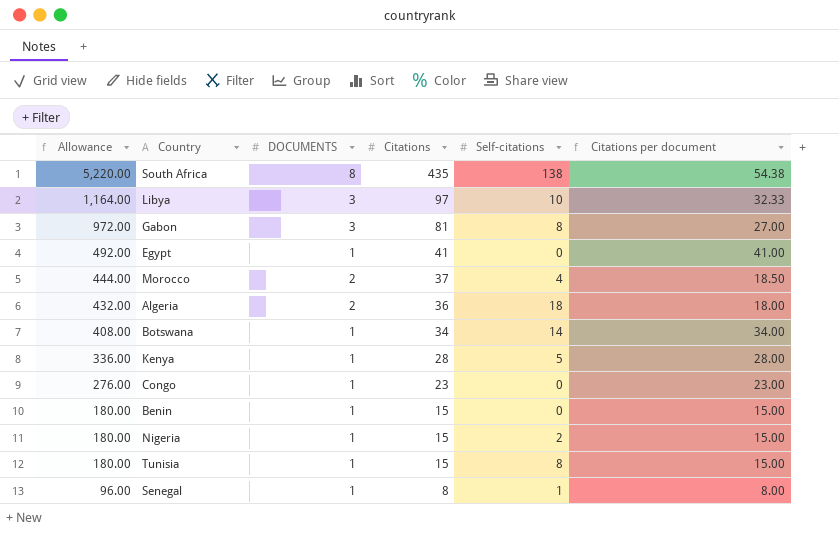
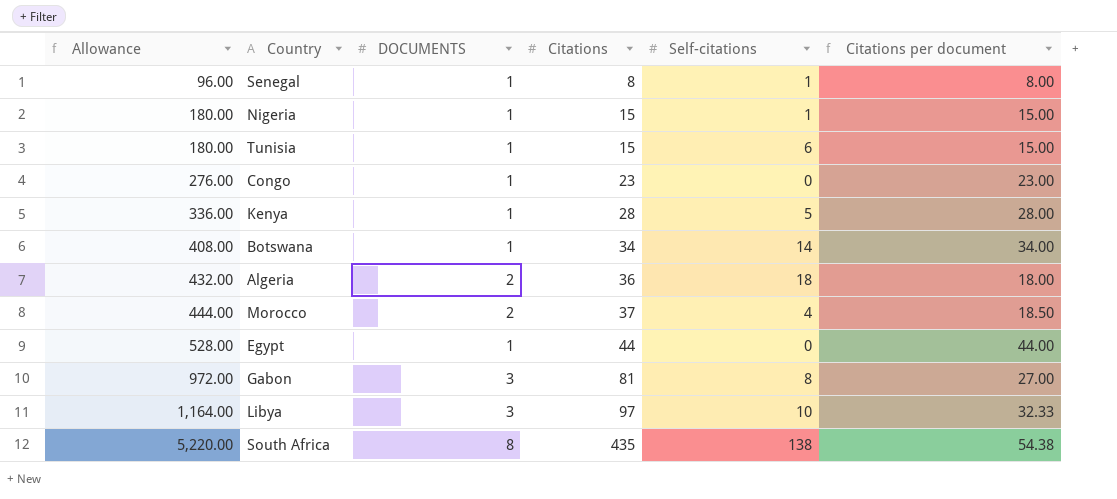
row order: Allowance descending -> Allowance ascending
row Benin: 180.00 | 1 | 15 | 0 | 15.00 -> none
Nigeria | Self-citations: 2 -> 1
Tunisia | Self-citations: 8 -> 6
Egypt | Allowance: 492.00 -> 528.00
Egypt | Citations: 41 -> 44
Egypt | Citations per document: 41.00 -> 44.00

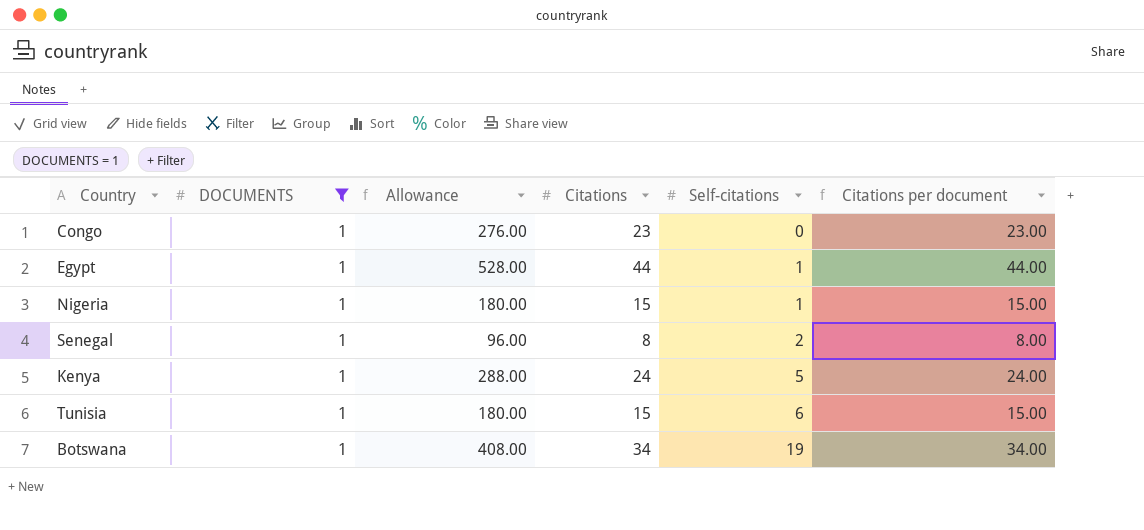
filter: none -> DOCUMENTS = 1
row order: Allowance ascending -> Self-citations ascending
column Allowance | position: 1 -> 3
Egypt | Self-citations: 0 -> 1
Senegal | Self-citations: 1 -> 2
Kenya | Allowance: 336.00 -> 288.00
Kenya | Citations: 28 -> 24
Kenya | Citations per document: 28.00 -> 24.00
Botswana | Self-citations: 14 -> 19

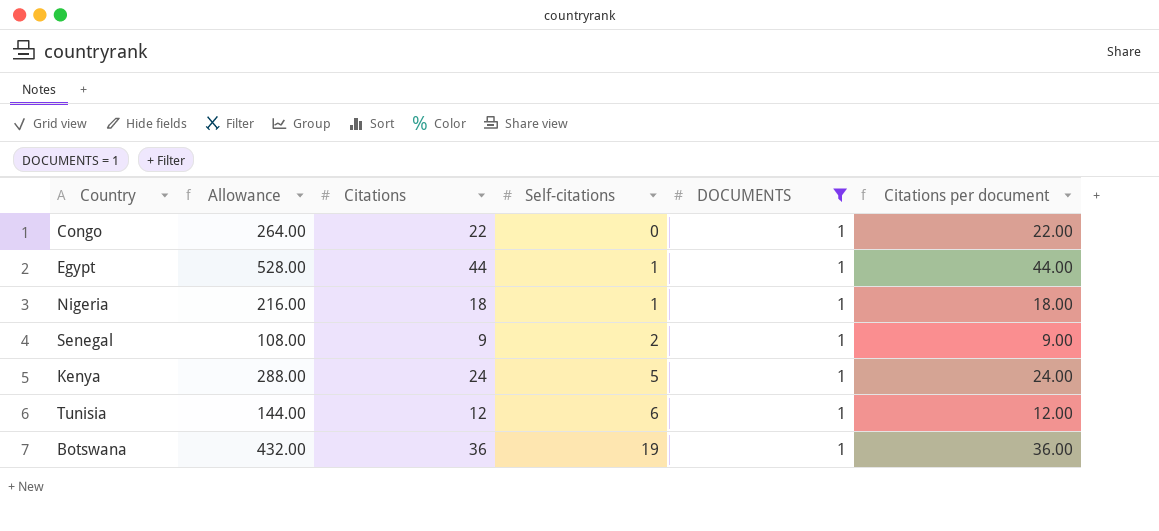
column DOCUMENTS | position: 2 -> 5
Congo | Allowance: 276.00 -> 264.00
Congo | Citations: 23 -> 22
Congo | Citations per document: 23.00 -> 22.00
Nigeria | Allowance: 180.00 -> 216.00
Nigeria | Citations: 15 -> 18
Nigeria | Citations per document: 15.00 -> 18.00
Senegal | Allowance: 96.00 -> 108.00
Senegal | Citations: 8 -> 9
Senegal | Citations per document: 8.00 -> 9.00
Tunisia | Allowance: 180.00 -> 144.00
Tunisia | Citations: 15 -> 12
Tunisia | Citations per document: 15.00 -> 12.00
Botswana | Allowance: 408.00 -> 432.00
Botswana | Citations: 34 -> 36
Botswana | Citations per document: 34.00 -> 36.00

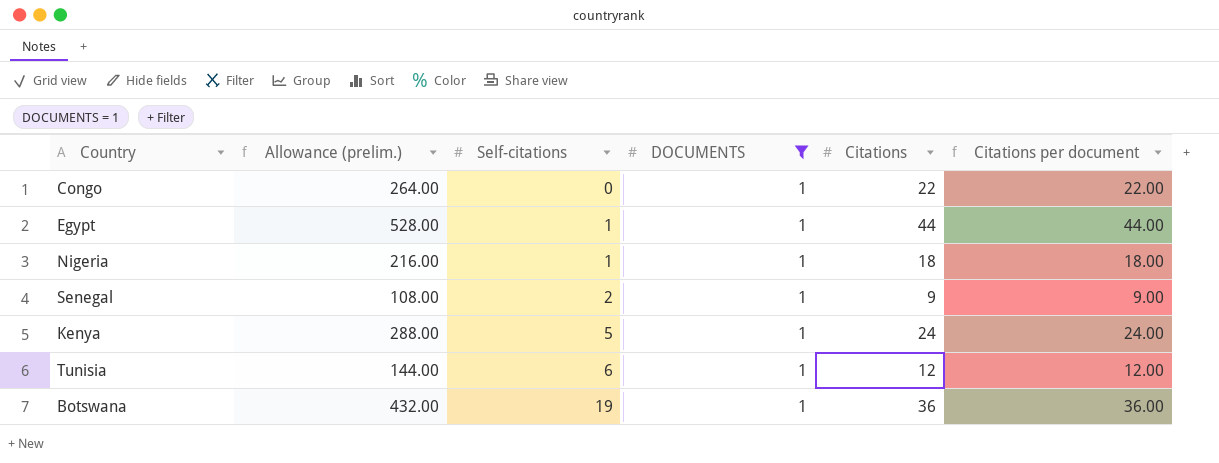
column name: Allowance -> Allowance (prelim.)
column Citations | position: 3 -> 5

